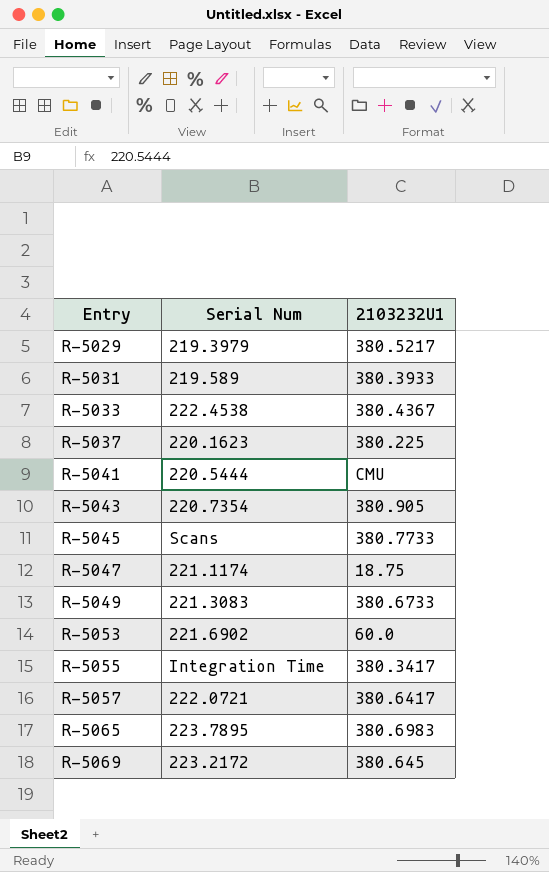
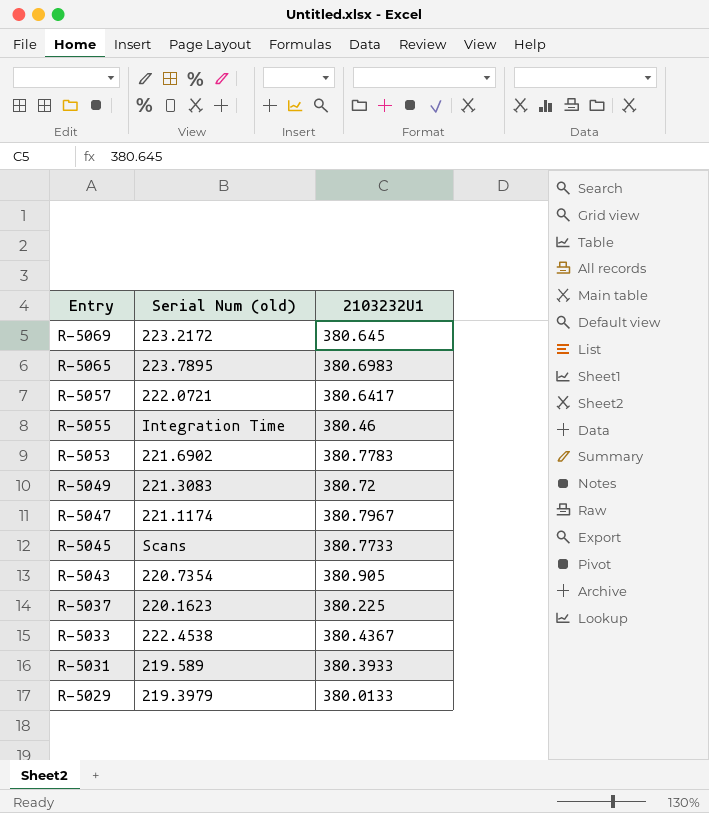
row order: Entry ascending -> Entry descending
column name: Serial Num -> Serial Num (old)
row R-5041: 220.5444 | CMU -> none
R-5055 | 2103232U1: 380.3417 -> 380.46
R-5053 | 2103232U1: 60.0 -> 380.7783
R-5049 | 2103232U1: 380.6733 -> 380.72
R-5047 | 2103232U1: 18.75 -> 380.7967
R-5029 | 2103232U1: 380.5217 -> 380.0133

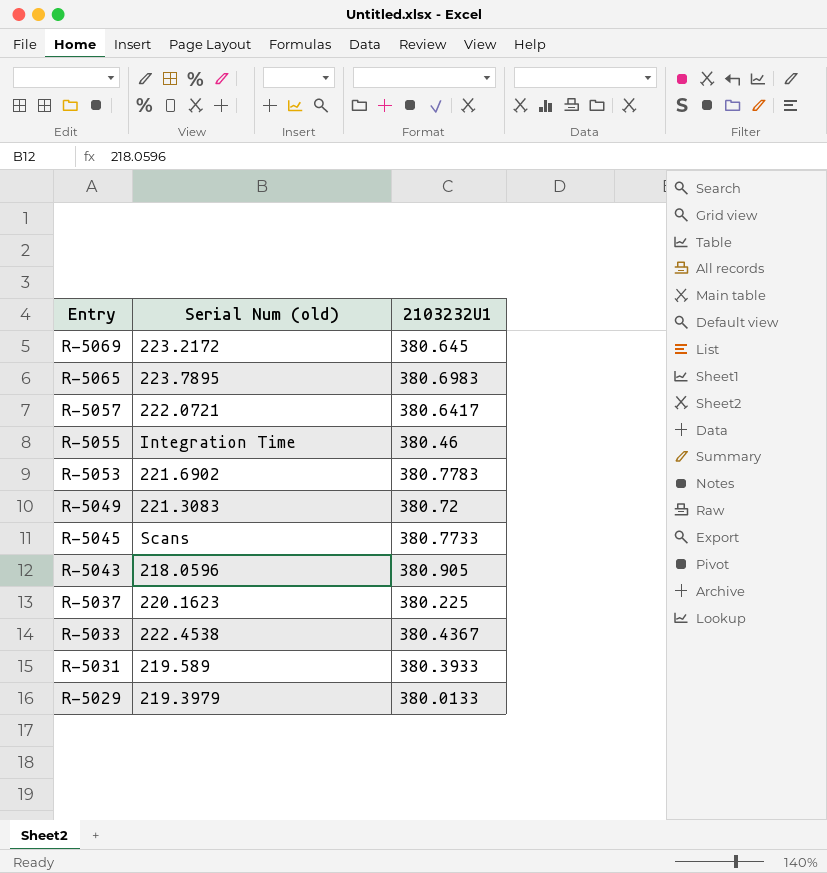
row R-5047: 221.1174 | 380.7967 -> none
R-5043 | Serial Num (old): 220.7354 -> 218.0596

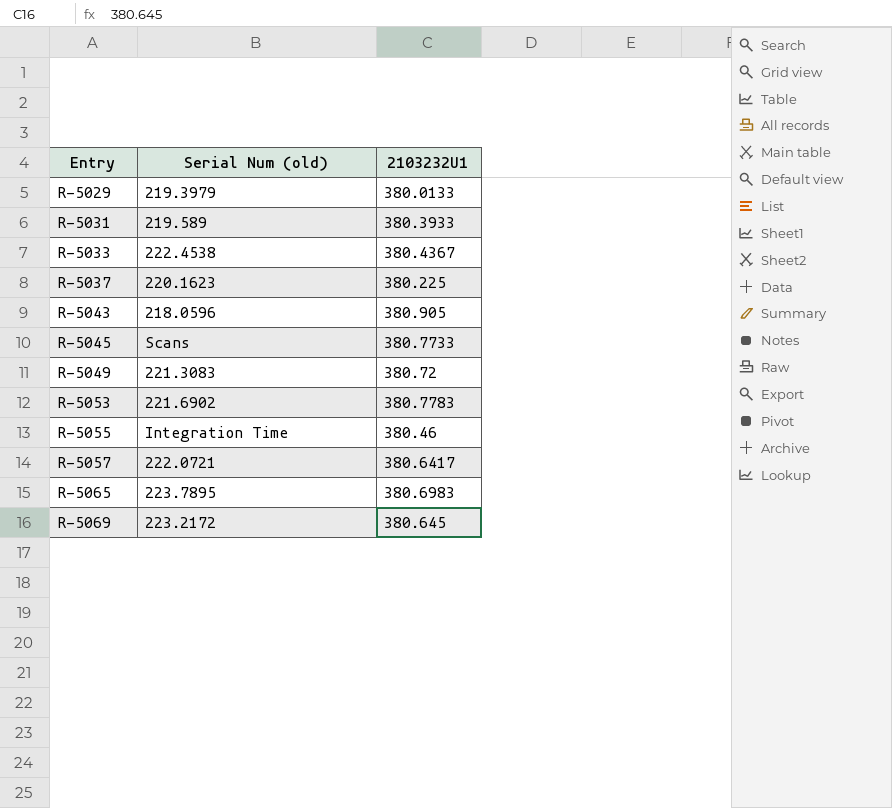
row order: Entry descending -> Entry ascending

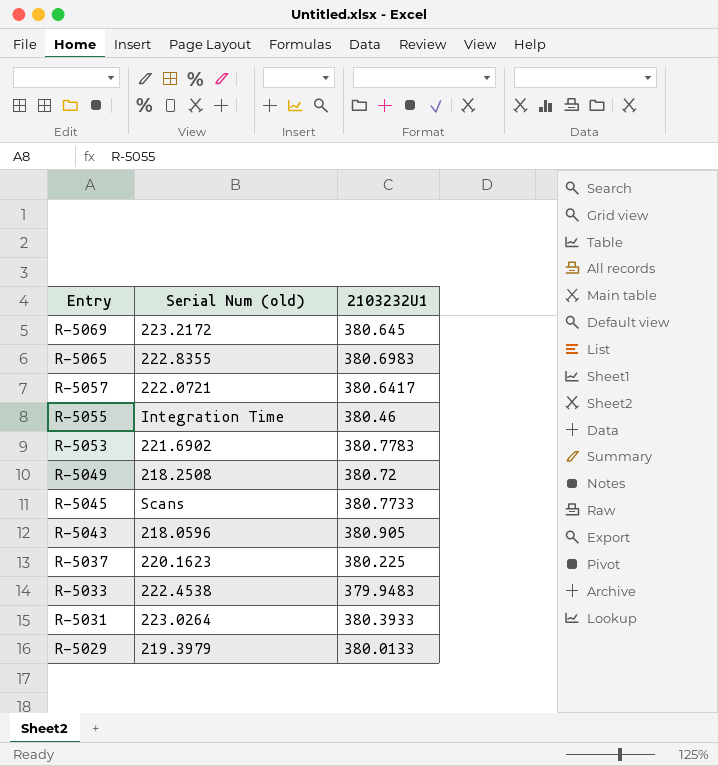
row order: Entry ascending -> Entry descending
R-5065 | Serial Num (old): 223.7895 -> 222.8355
R-5049 | Serial Num (old): 221.3083 -> 218.2508
R-5033 | 2103232U1: 380.4367 -> 379.9483
R-5031 | Serial Num (old): 219.589 -> 223.0264

